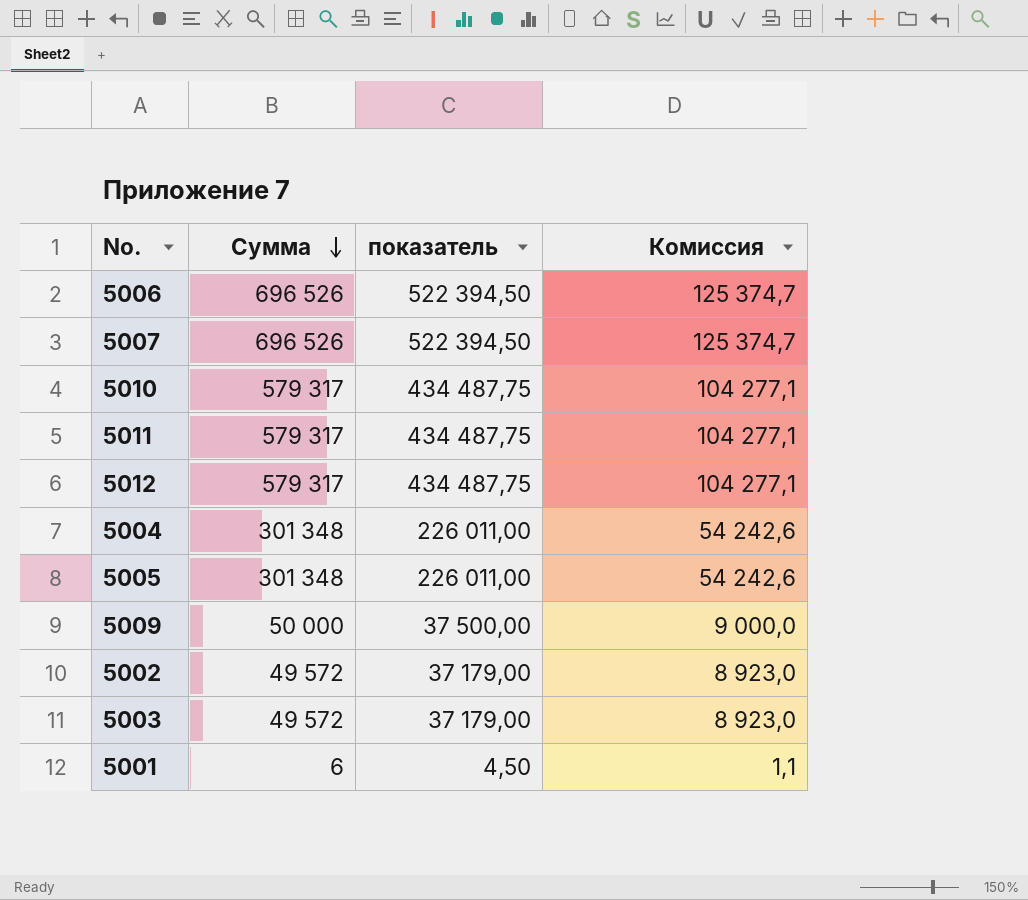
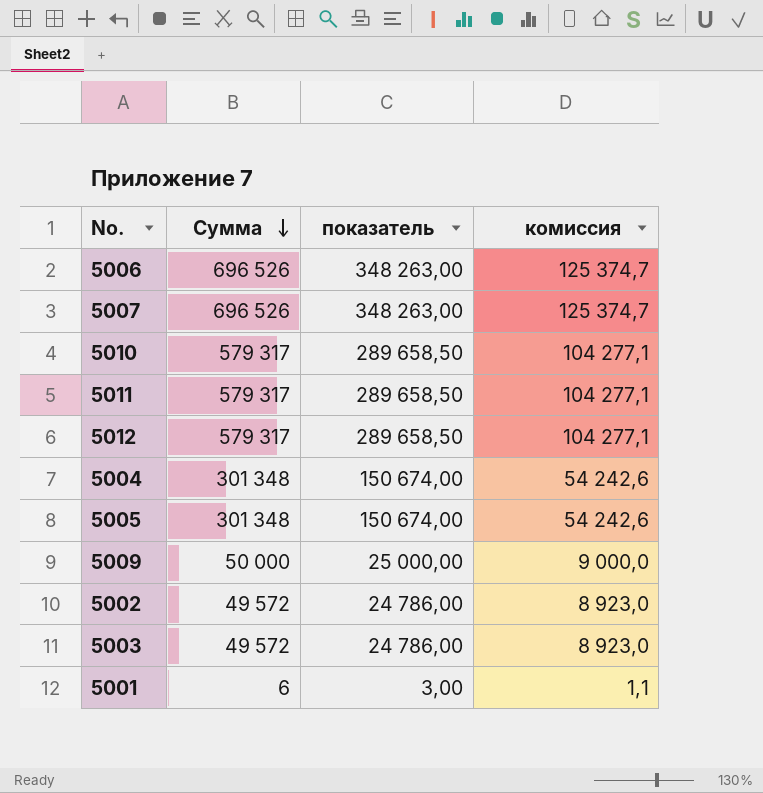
column показатель | formula: [Сумма] * 0,75 -> [Сумма] * 0,5
column name: Комиссия -> комиссия

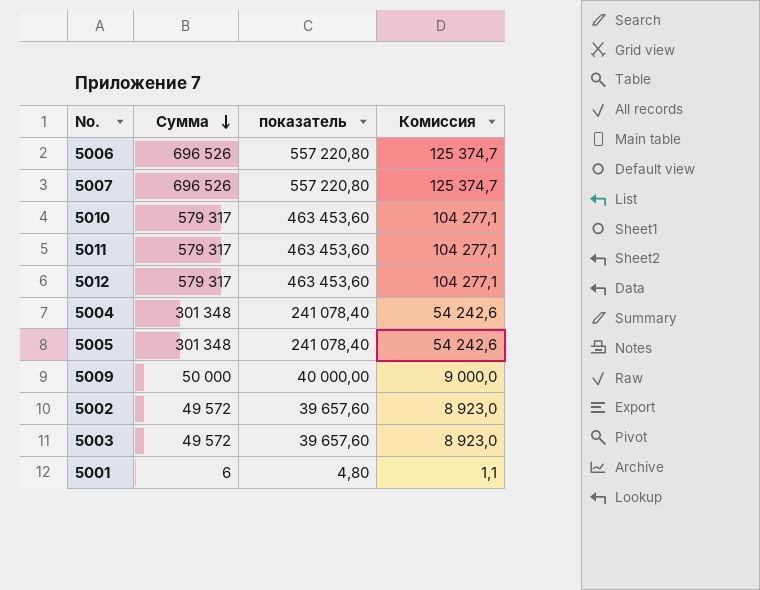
column показатель | formula: [Сумма] * 0,5 -> [Сумма] * 0,8
column name: комиссия -> Комиссия

